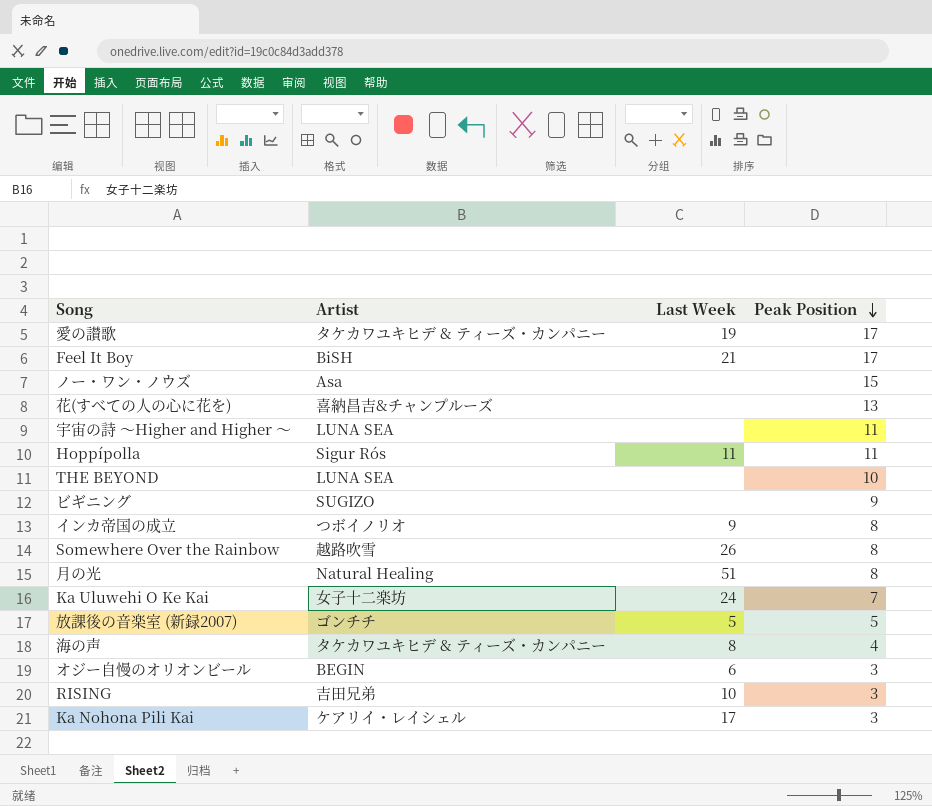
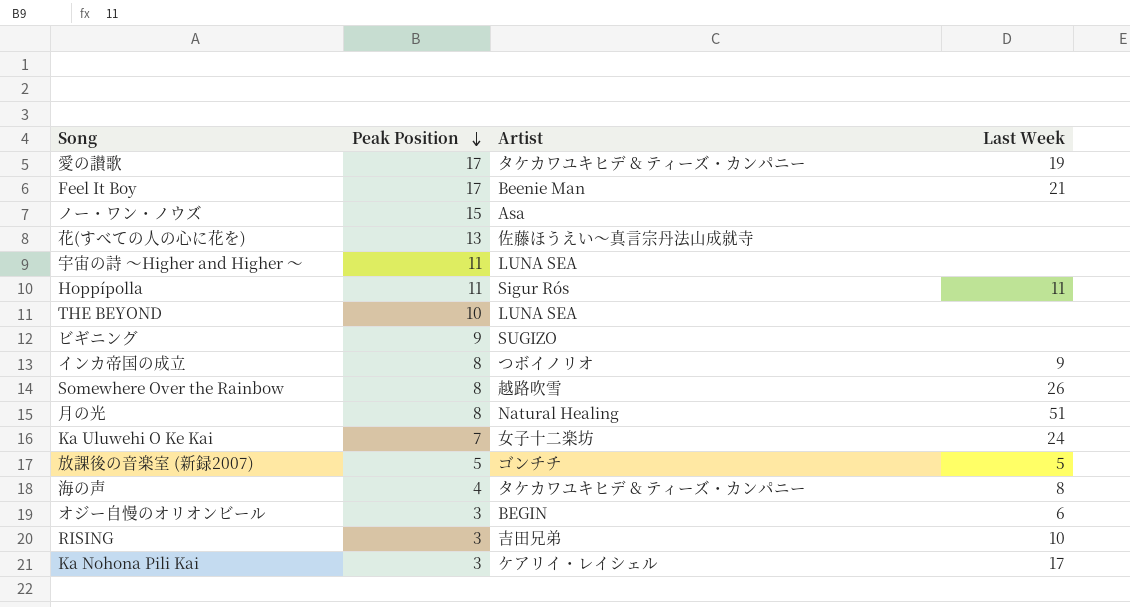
column Peak Position | position: 4 -> 2
Feel It Boy | Artist: BiSH -> Beenie Man
花(すべての人の心に花を) | Artist: 喜納昌吉&チャンプルーズ -> 佐藤ほうえい〜真言宗丹法山成就寺

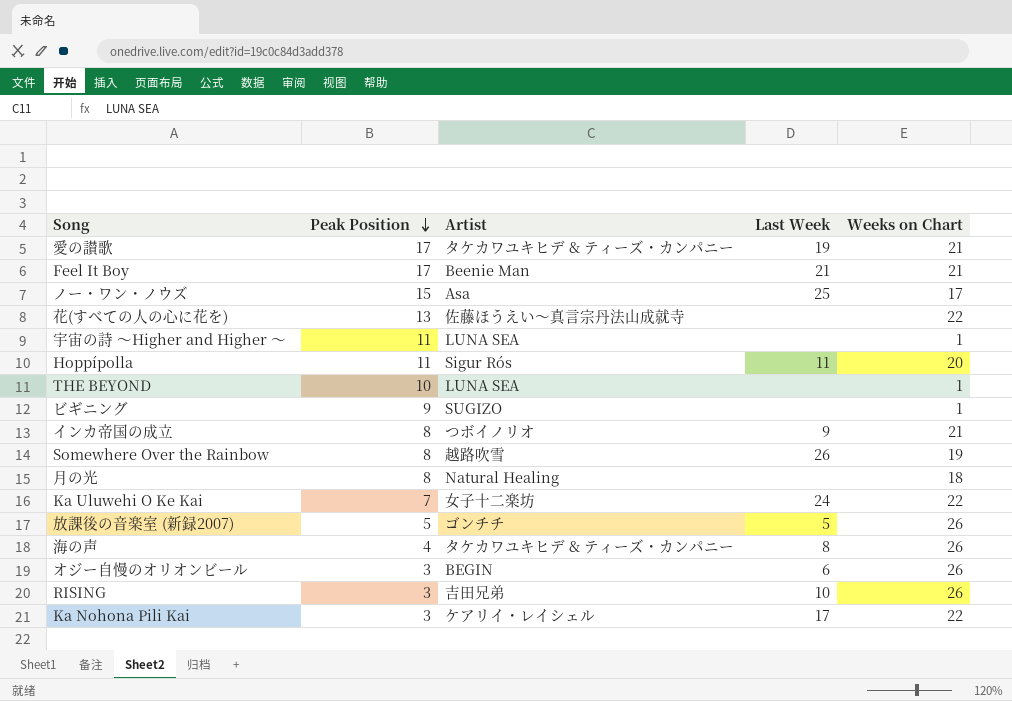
column Weeks on Chart | position: none -> 5
ノー・ワン・ノウズ | Last Week: none -> 25
月の光 | Last Week: 51 -> none

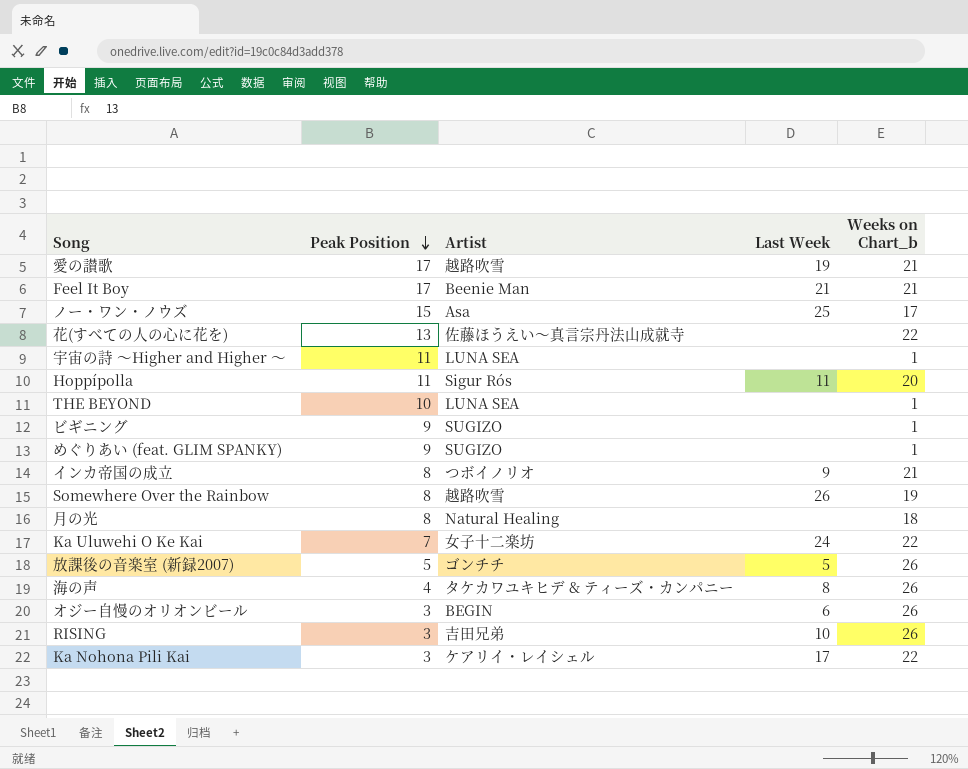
column name: Weeks on Chart -> Weeks on Chart_b
愛の讃歌 | Artist: タケカワユキヒデ & ティーズ・カンパニー -> 越路吹雪
row めぐりあい (feat. GLIM SPANKY): none -> 9 | SUGIZO | none | 1

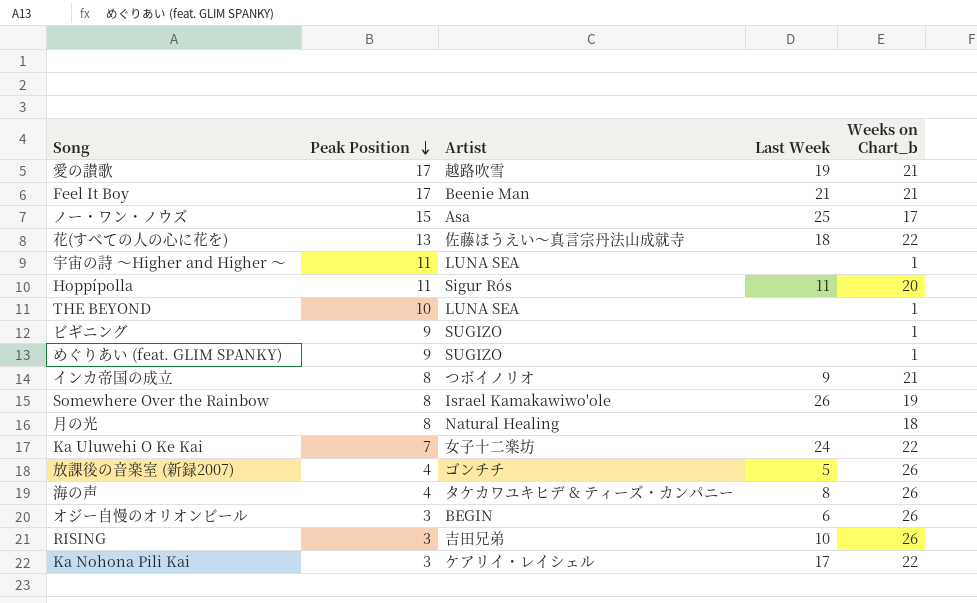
花(すべての人の心に花を) | Last Week: none -> 18
Somewhere Over the Rainbow | Artist: 越路吹雪 -> Israel Kamakawiwo'ole
放課後の音楽室 (新録2007) | Peak Position: 5 -> 4

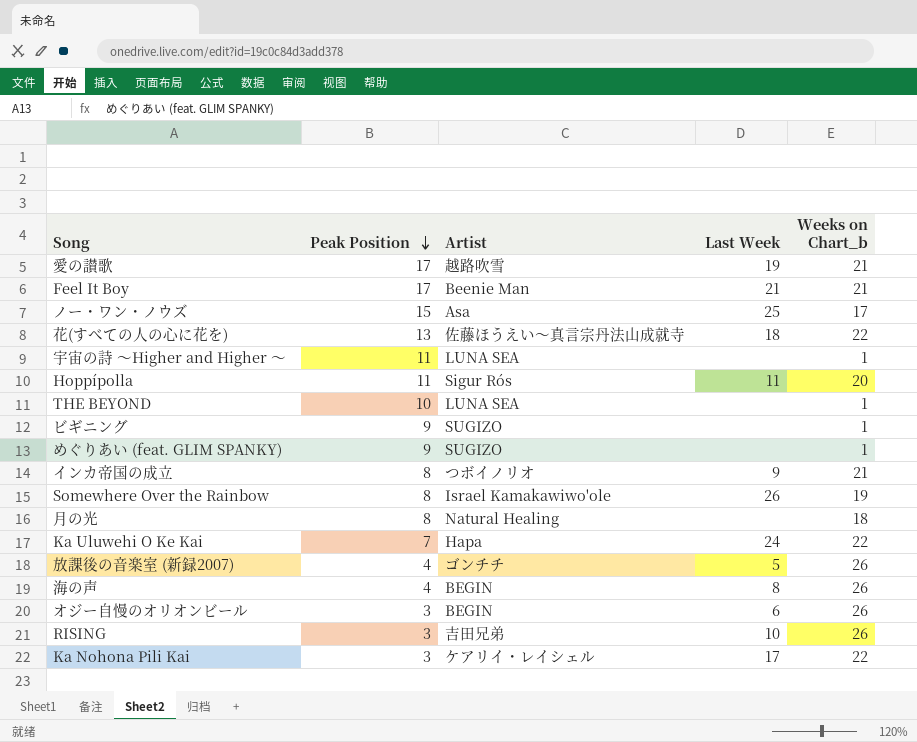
Ka Uluwehi O Ke Kai | Artist: 女子十二楽坊 -> Hapa
海の声 | Artist: タケカワユキヒデ & ティーズ・カンパニー -> BEGIN

